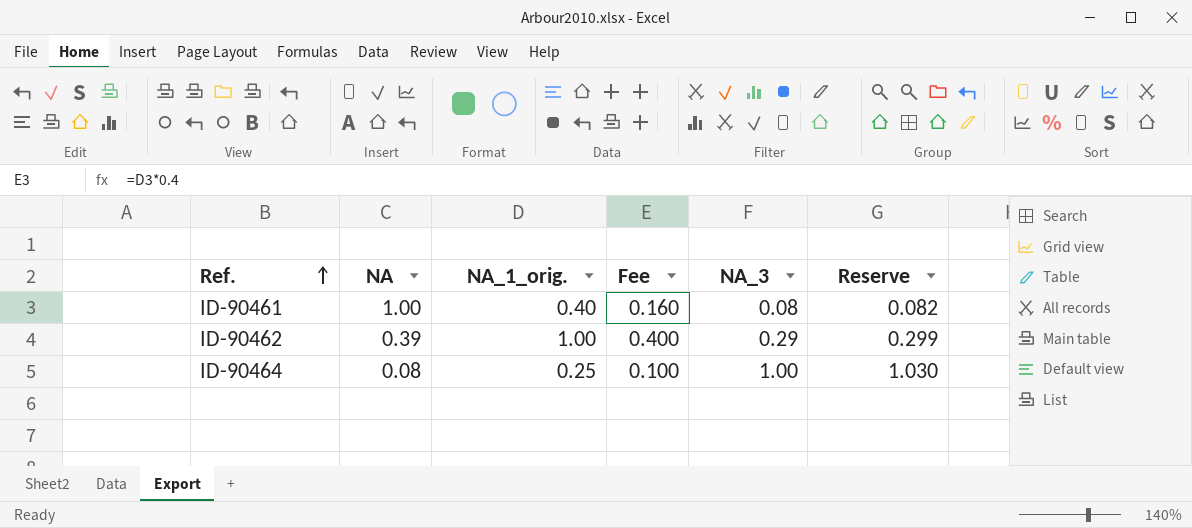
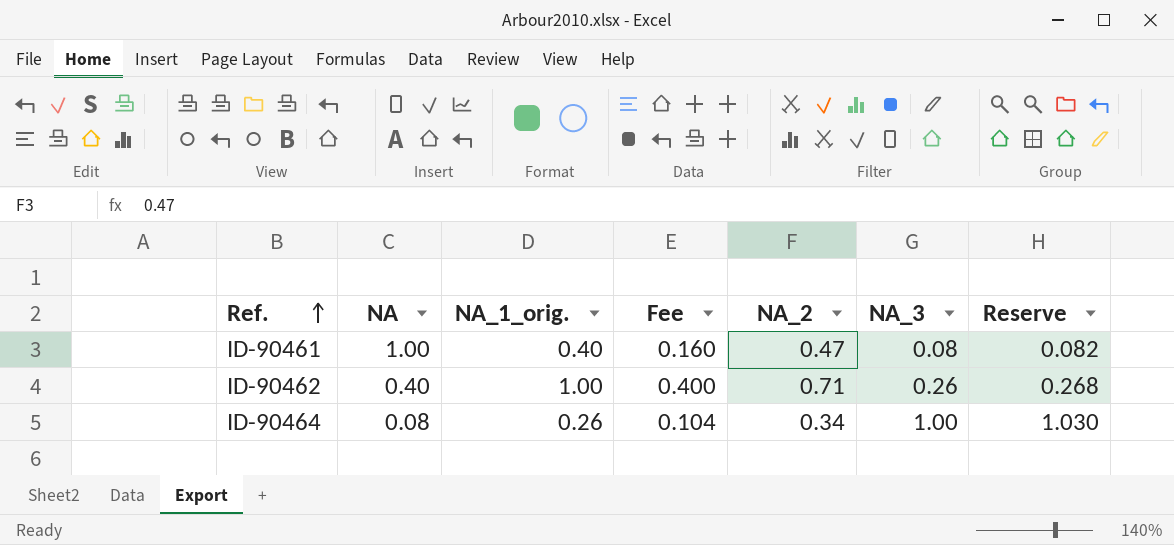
column NA_2 | position: none -> 5
ID-90462 | NA: 0.39 -> 0.40
ID-90462 | NA_3: 0.29 -> 0.26
ID-90462 | Reserve: 0.299 -> 0.268
ID-90464 | NA_1_orig.: 0.25 -> 0.26
ID-90464 | Fee: 0.100 -> 0.104

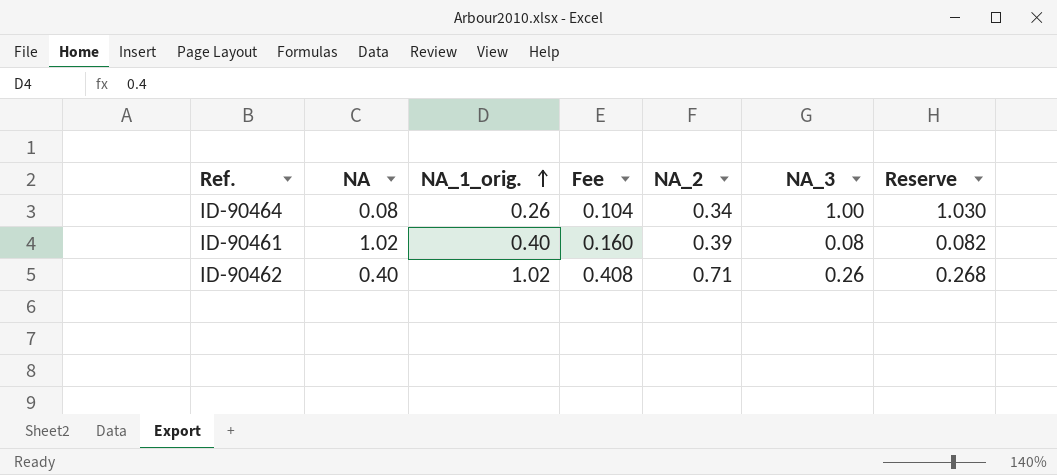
row order: Ref. ascending -> NA_1_orig. ascending
ID-90461 | NA: 1.00 -> 1.02
ID-90461 | NA_2: 0.47 -> 0.39
ID-90462 | NA_1_orig.: 1.00 -> 1.02
ID-90462 | Fee: 0.400 -> 0.408

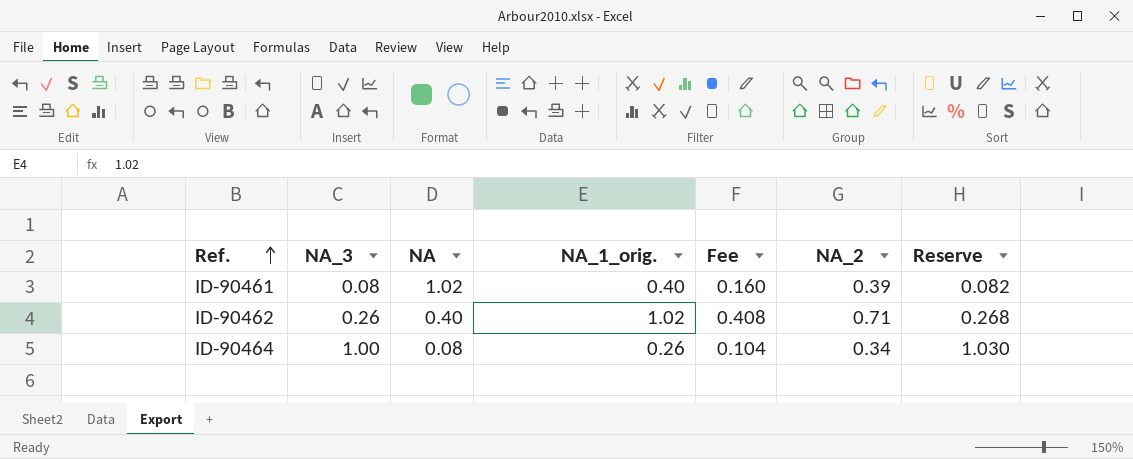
row order: NA_1_orig. ascending -> Ref. ascending
column NA_3 | position: 6 -> 2

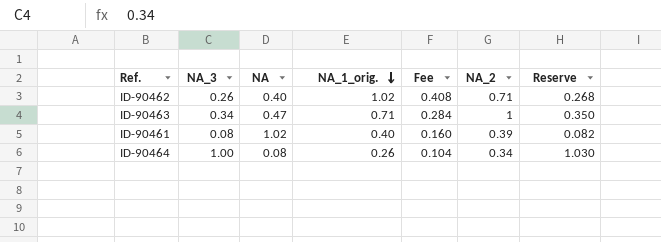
row order: Ref. ascending -> NA_1_orig. descending
row ID-90463: none -> 0.34 | 0.47 | 0.71 | 0.284 | 1 | 0.350

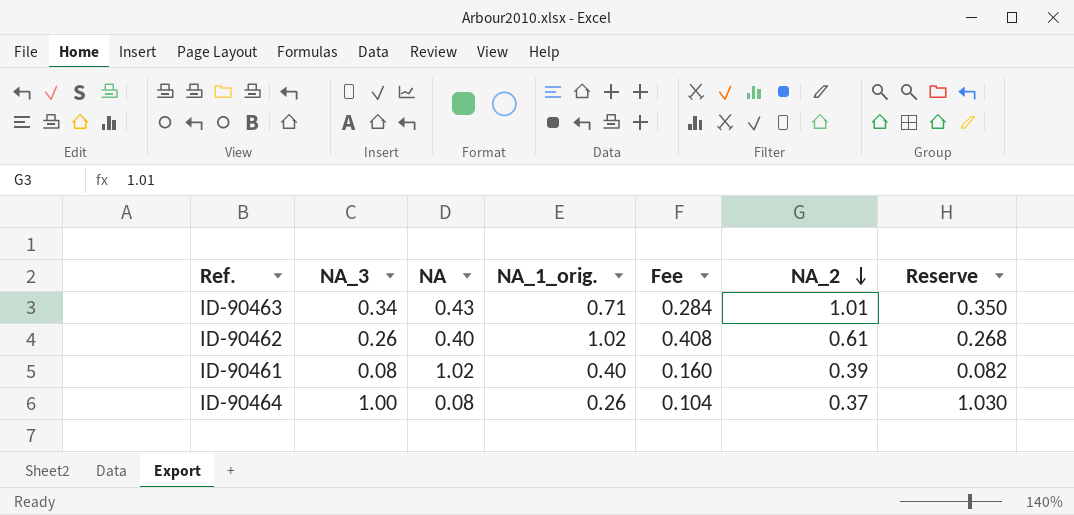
row order: NA_1_orig. descending -> NA_2 descending
ID-90463 | NA: 0.47 -> 0.43
ID-90463 | NA_2: 1 -> 1.01
ID-90462 | NA_2: 0.71 -> 0.61
ID-90464 | NA_2: 0.34 -> 0.37

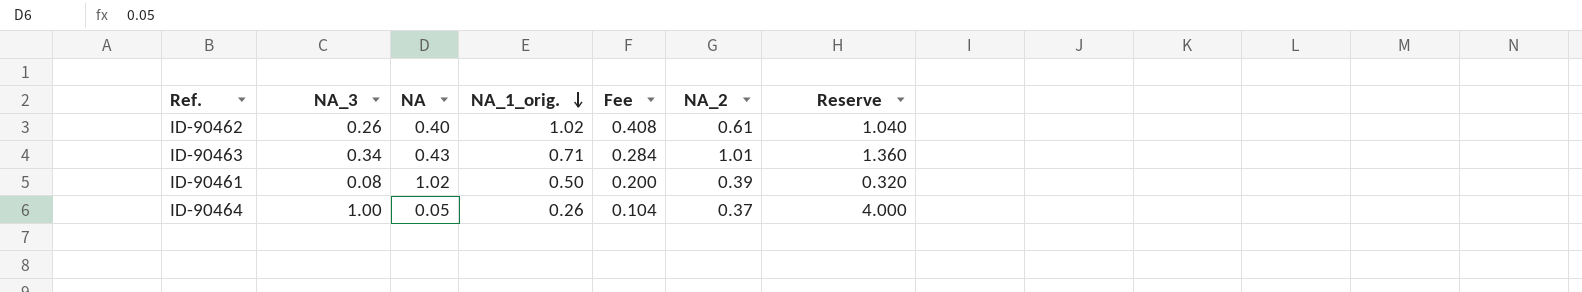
row order: NA_2 descending -> NA_1_orig. descending
column Reserve | formula: [NA_3] * 1.03 -> [NA_3] * 4
ID-90461 | NA_1_orig.: 0.40 -> 0.50
ID-90461 | Fee: 0.160 -> 0.200
ID-90464 | NA: 0.08 -> 0.05

